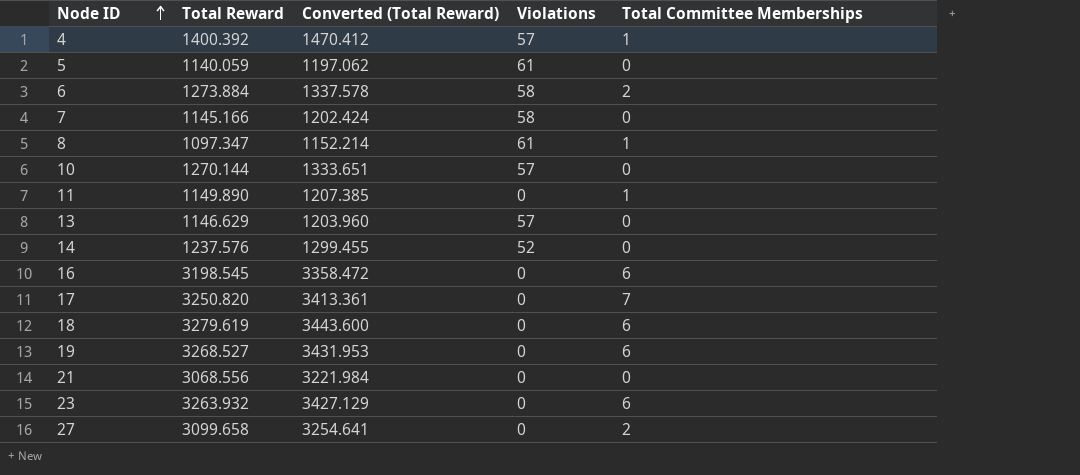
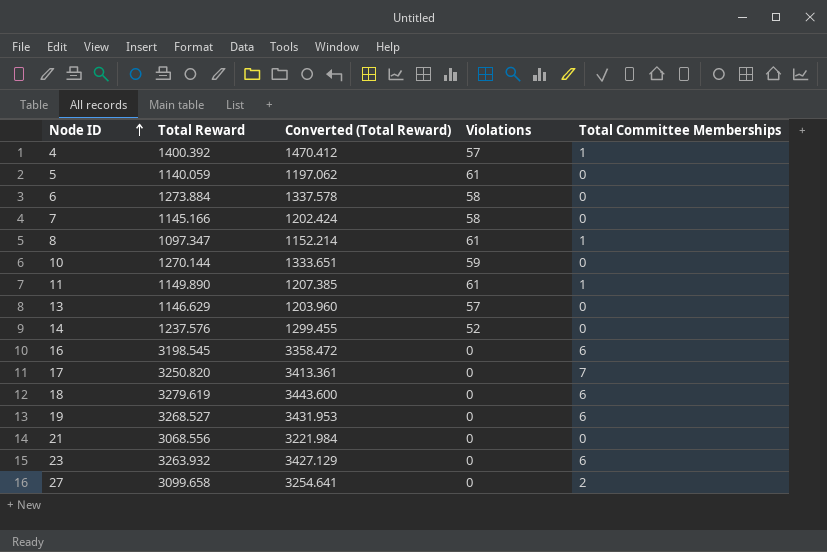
6 | Total Committee Memberships: 2 -> 0
10 | Violations: 57 -> 59
11 | Violations: 0 -> 61

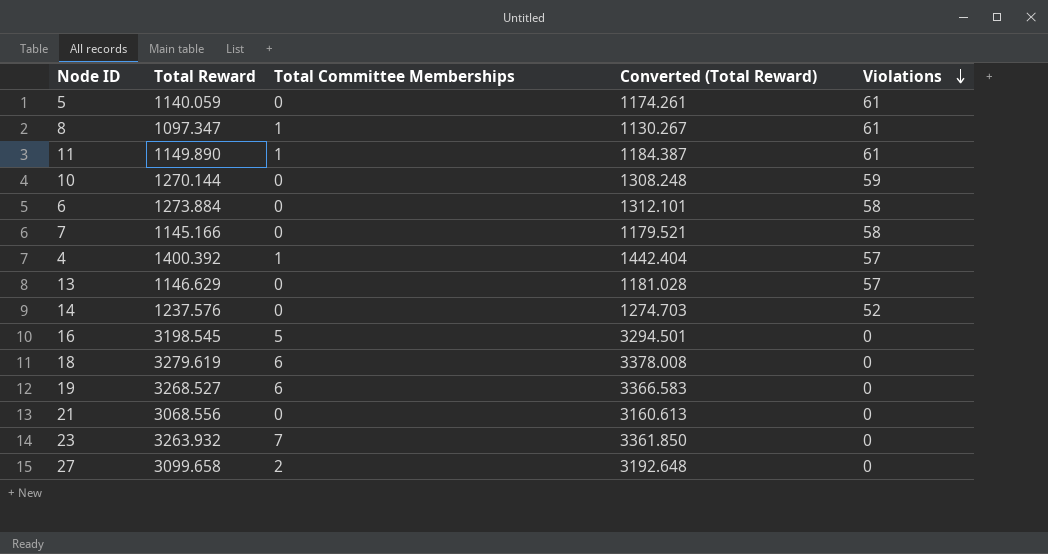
row order: Node ID ascending -> Violations descending
column Total Committee Memberships | position: 5 -> 3
column Converted (Total Reward) | formula: [Total Reward] * 1.05 -> [Total Reward] * 1.03
row 17: 3250.820 | 3413.361 | 0 | 7 -> none
16 | Total Committee Memberships: 6 -> 5
23 | Total Committee Memberships: 6 -> 7

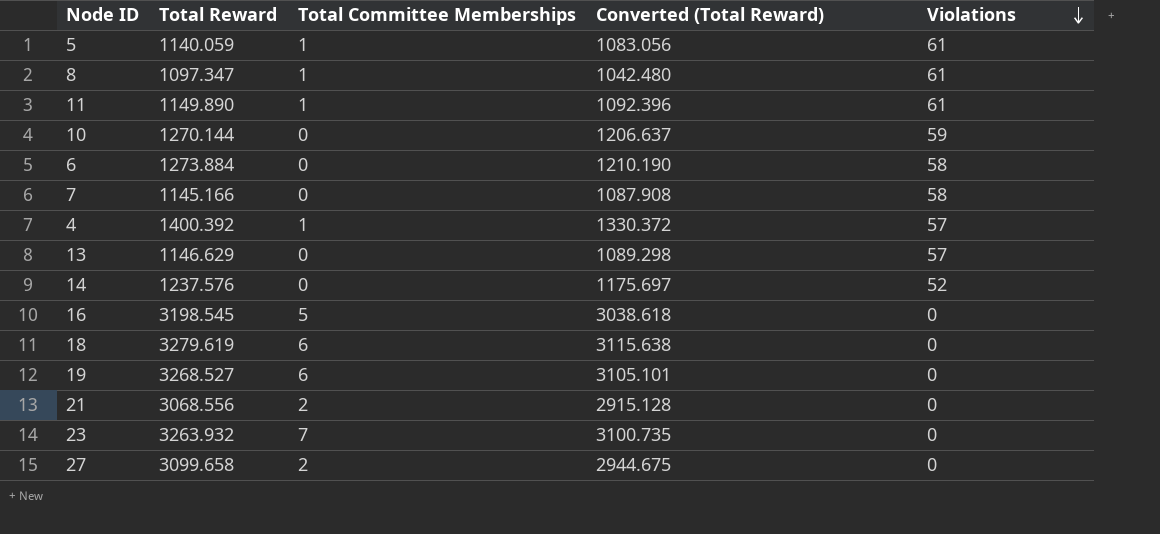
column Converted (Total Reward) | formula: [Total Reward] * 1.03 -> [Total Reward] * 0.95
5 | Total Committee Memberships: 0 -> 1
21 | Total Committee Memberships: 0 -> 2

